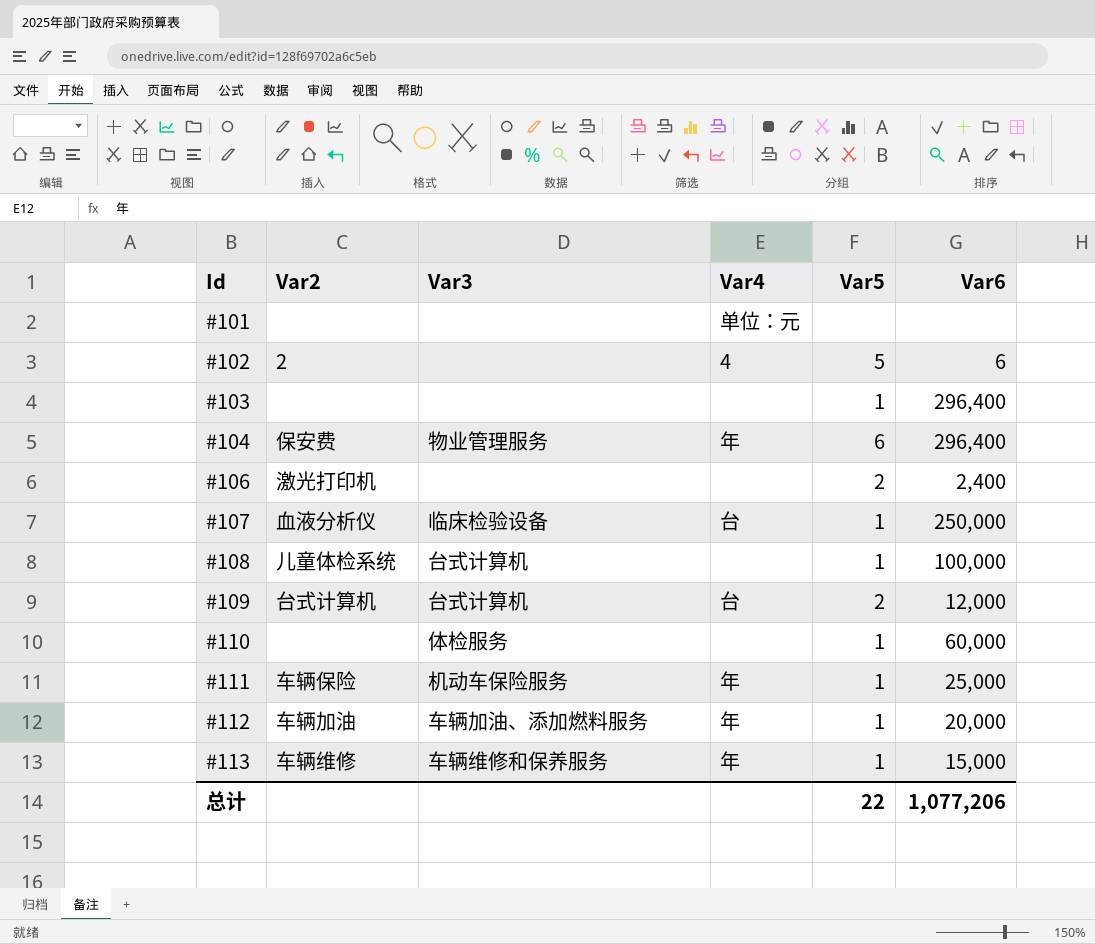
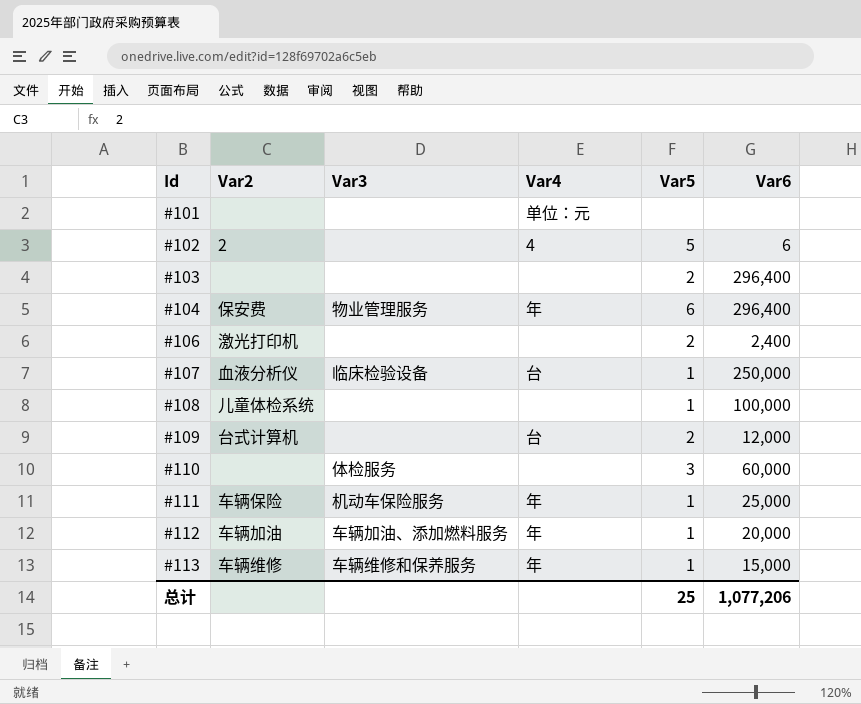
#103 | Var5: 1 -> 2
#108 | Var3: 台式计算机 -> none
#109 | Var3: 台式计算机 -> none
#110 | Var5: 1 -> 3
总计 | Var5: 22 -> 25

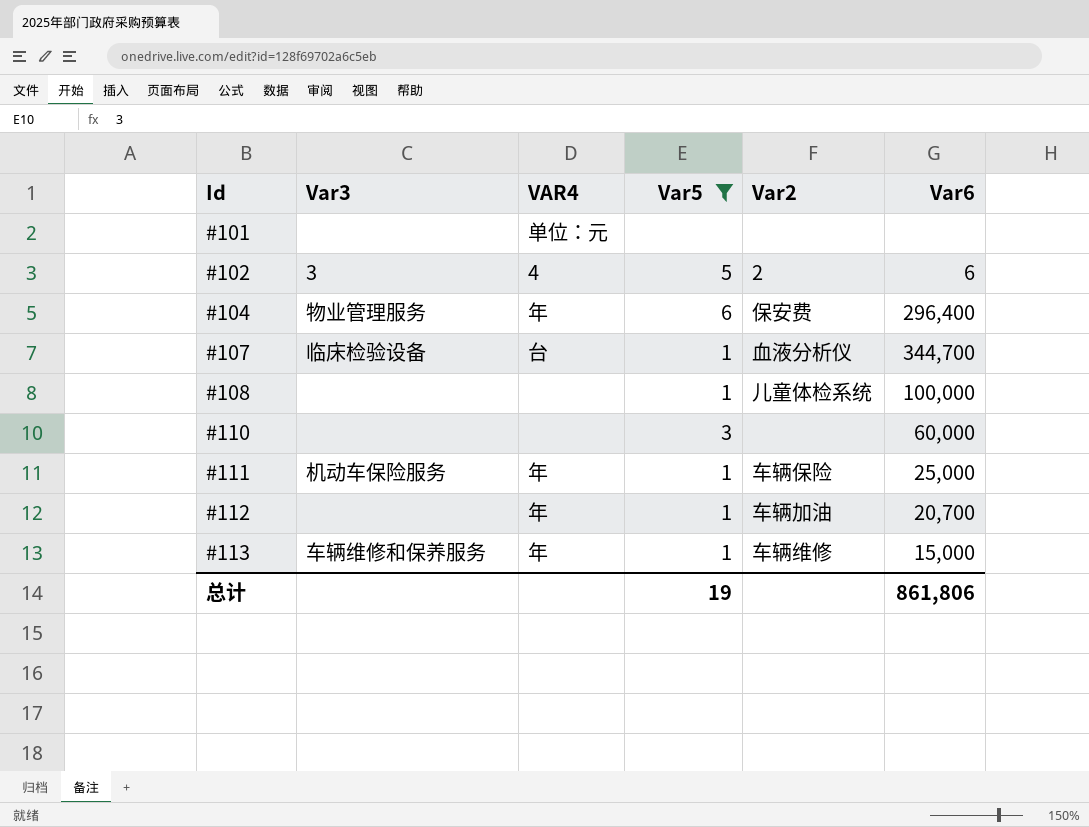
filter: none -> Var5 != 2
column name: Var4 -> VAR4
column Var2 | position: 2 -> 5
#102 | Var3: none -> 3
#107 | Var6: 250,000 -> 344,700
#110 | Var3: 体检服务 -> none
#112 | Var3: 车辆加油、添加燃料服务 -> none
#112 | Var6: 20,000 -> 20,700
总计 | Var5: 25 -> 19
总计 | Var6: 1,077,206 -> 861,806

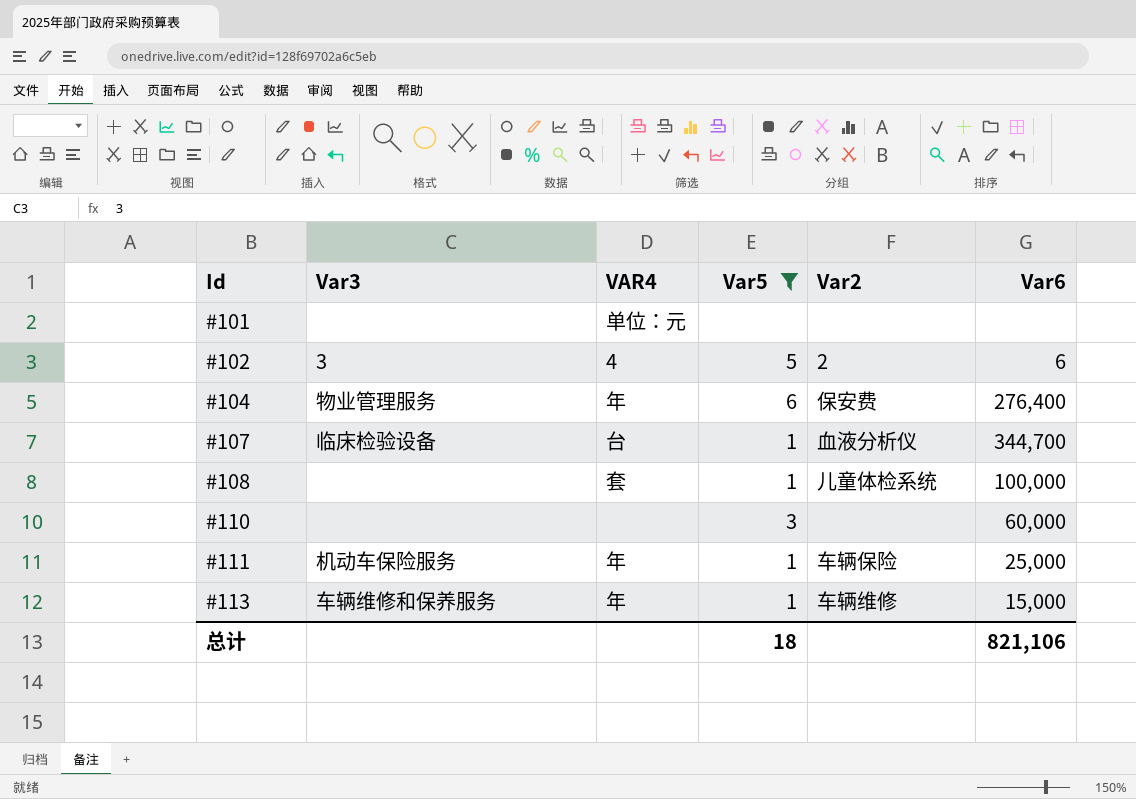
row #112: none | 年 | 1 | 车辆加油 | 20,700 -> none
#104 | Var6: 296,400 -> 276,400
#108 | VAR4: none -> 套
总计 | Var5: 19 -> 18
总计 | Var6: 861,806 -> 821,106

